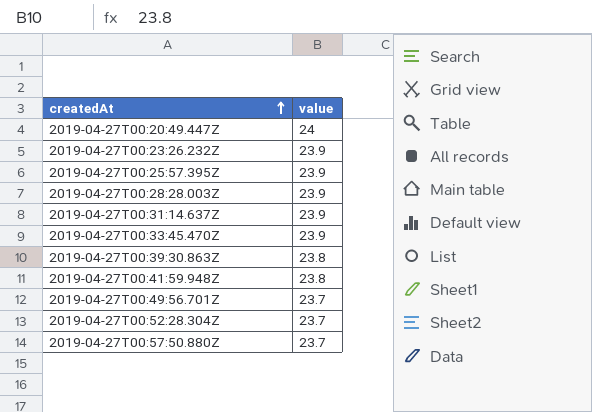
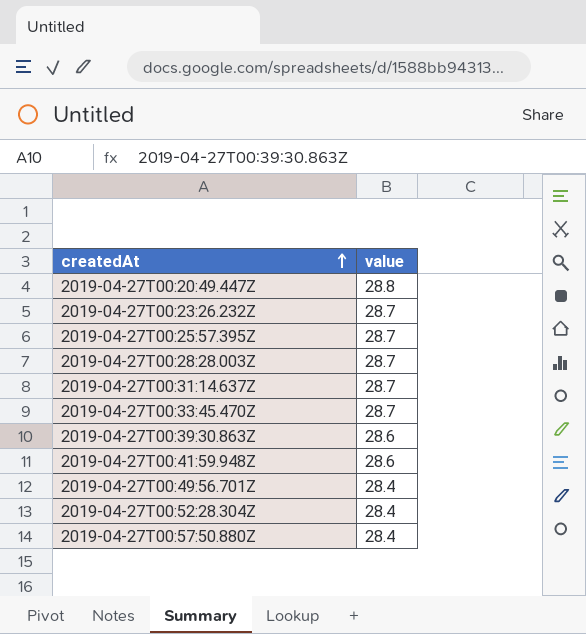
2019-04-27T00:20:49.447Z | value: 24 -> 28.8
2019-04-27T00:23:26.232Z | value: 23.9 -> 28.7
2019-04-27T00:25:57.395Z | value: 23.9 -> 28.7
2019-04-27T00:28:28.003Z | value: 23.9 -> 28.7
2019-04-27T00:31:14.637Z | value: 23.9 -> 28.7
2019-04-27T00:33:45.470Z | value: 23.9 -> 28.7
2019-04-27T00:39:30.863Z | value: 23.8 -> 28.6
2019-04-27T00:41:59.948Z | value: 23.8 -> 28.6
2019-04-27T00:49:56.701Z | value: 23.7 -> 28.4
2019-04-27T00:52:28.304Z | value: 23.7 -> 28.4
2019-04-27T00:57:50.880Z | value: 23.7 -> 28.4

